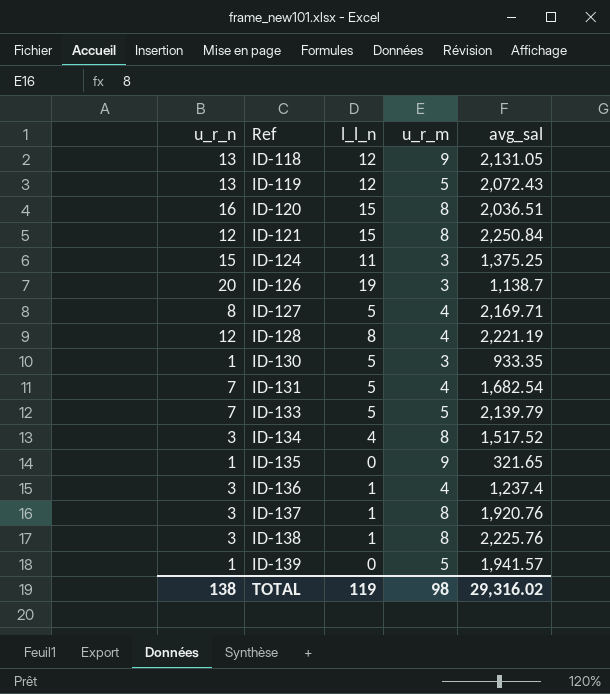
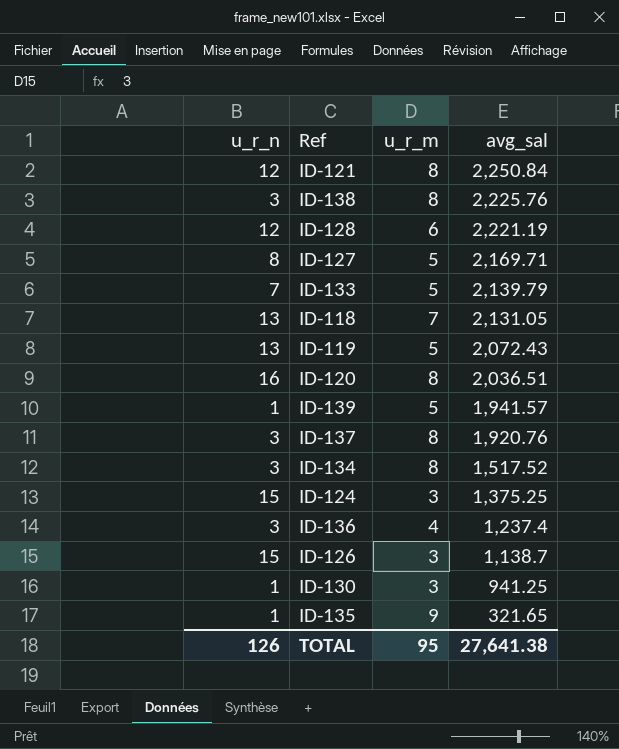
row order: Ref ascending -> avg_sal descending
column l_l_n | position: 3 -> none
row ID-131: 7 | 5 | 4 | 1,682.54 -> none
ID-128 | u_r_m: 4 -> 6
ID-127 | u_r_m: 4 -> 5
ID-118 | u_r_m: 9 -> 7
ID-126 | u_r_n: 20 -> 15
ID-130 | avg_sal: 933.35 -> 941.25
TOTAL | u_r_n: 138 -> 126
TOTAL | u_r_m: 98 -> 95
TOTAL | avg_sal: 29,316.02 -> 27,641.38

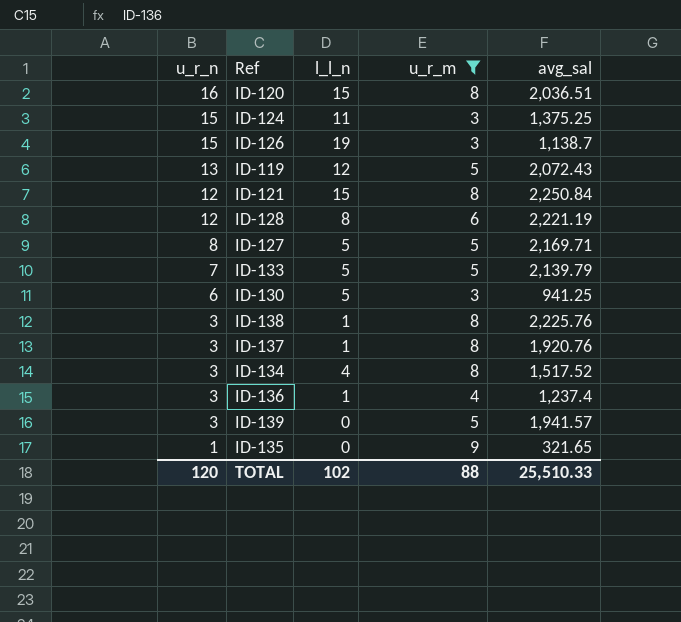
filter: none -> u_r_m != 7
row order: avg_sal descending -> u_r_n descending
column l_l_n | position: none -> 3
ID-130 | u_r_n: 1 -> 6
ID-139 | u_r_n: 1 -> 3
TOTAL | u_r_n: 126 -> 120
TOTAL | u_r_m: 95 -> 88
TOTAL | avg_sal: 27,641.38 -> 25,510.33

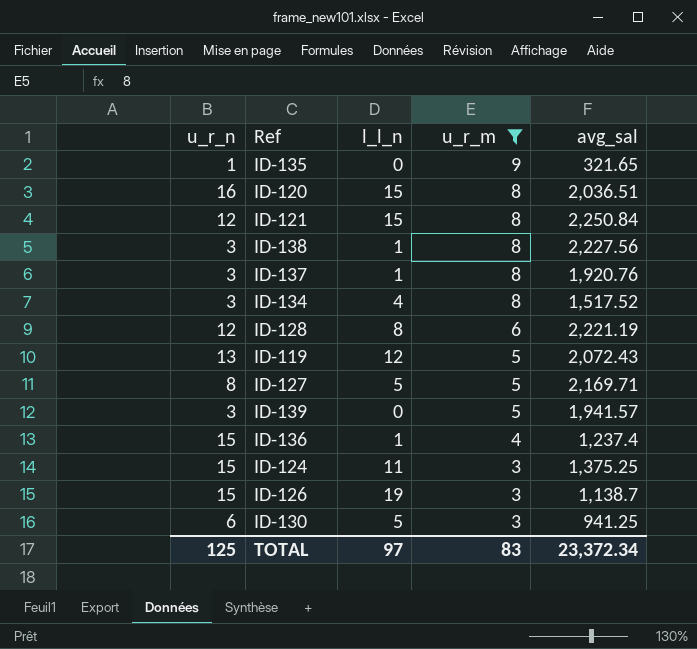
row order: u_r_n descending -> u_r_m descending
row ID-133: 7 | 5 | 5 | 2,139.79 -> none
ID-138 | avg_sal: 2,225.76 -> 2,227.56
ID-136 | u_r_n: 3 -> 15
TOTAL | u_r_n: 120 -> 125
TOTAL | l_l_n: 102 -> 97
TOTAL | u_r_m: 88 -> 83
TOTAL | avg_sal: 25,510.33 -> 23,372.34

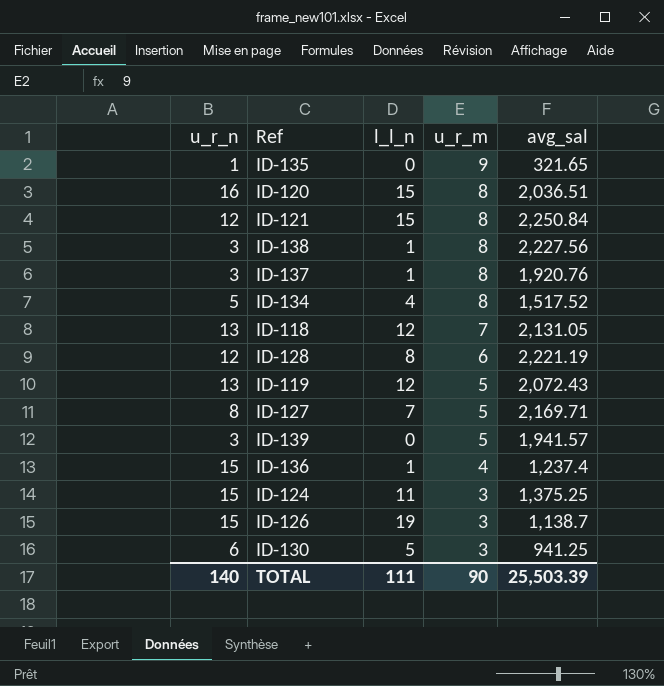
filter: u_r_m != 7 -> none
ID-134 | u_r_n: 3 -> 5
ID-127 | l_l_n: 5 -> 7
TOTAL | u_r_n: 125 -> 140
TOTAL | l_l_n: 97 -> 111
TOTAL | u_r_m: 83 -> 90
TOTAL | avg_sal: 23,372.34 -> 25,503.39

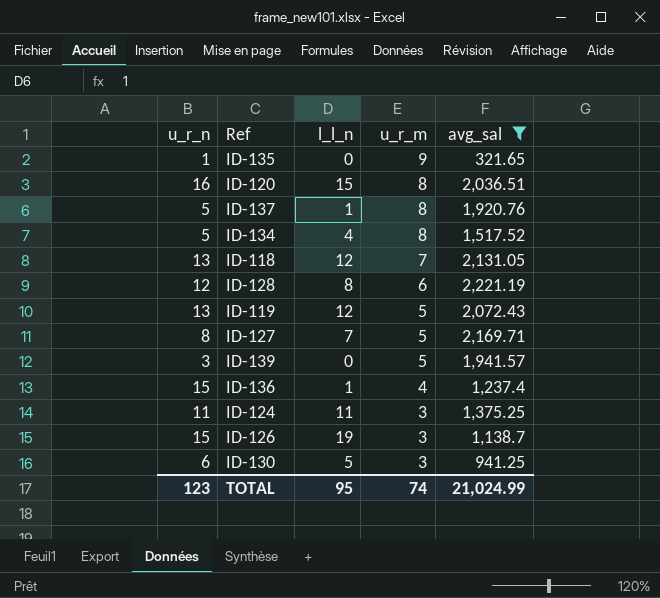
filter: none -> avg_sal <= 2,221.19
ID-137 | u_r_n: 3 -> 5
ID-124 | u_r_n: 15 -> 11
TOTAL | u_r_n: 140 -> 123
TOTAL | l_l_n: 111 -> 95
TOTAL | u_r_m: 90 -> 74
TOTAL | avg_sal: 25,503.39 -> 21,024.99

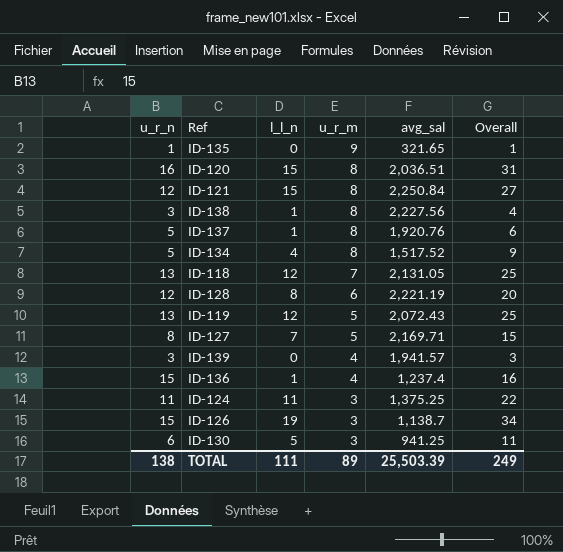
filter: avg_sal <= 2,221.19 -> none
column Overall | formula: none -> [u_r_n] + [l_l_n]
ID-139 | u_r_m: 5 -> 4
TOTAL | u_r_n: 123 -> 138
TOTAL | l_l_n: 95 -> 111
TOTAL | u_r_m: 74 -> 89
TOTAL | avg_sal: 21,024.99 -> 25,503.39

